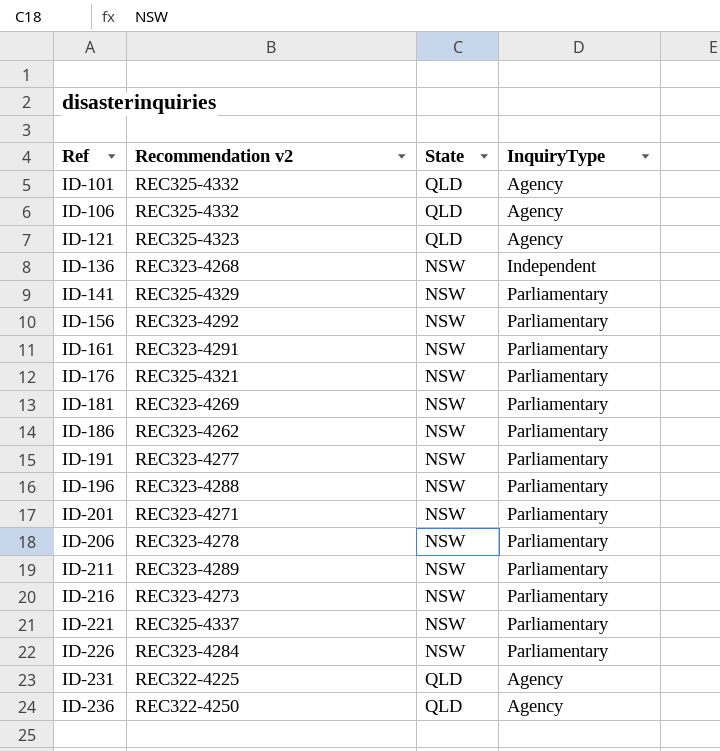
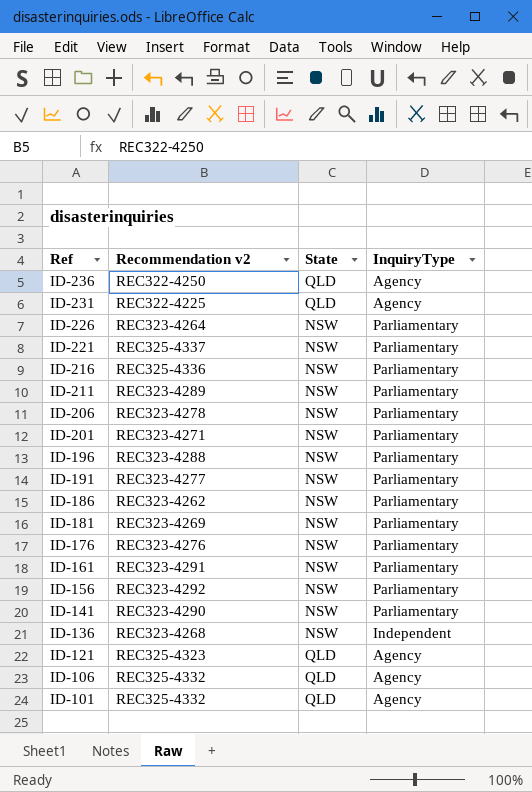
row order: Ref ascending -> Ref descending
ID-226 | Recommendation v2: REC323-4284 -> REC323-4264
ID-216 | Recommendation v2: REC323-4273 -> REC325-4336
ID-176 | Recommendation v2: REC325-4321 -> REC323-4276
ID-141 | Recommendation v2: REC325-4329 -> REC323-4290

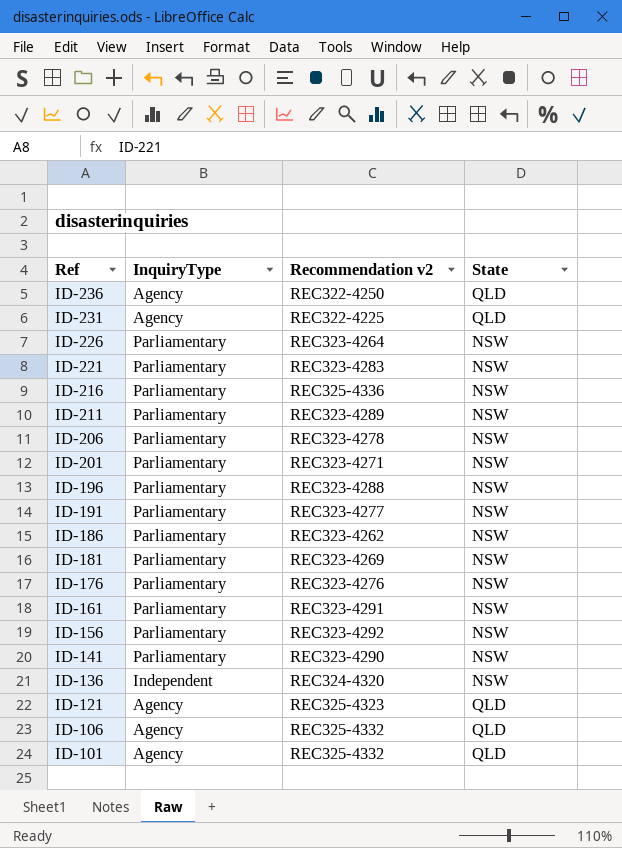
column InquiryType | position: 4 -> 2
ID-221 | Recommendation v2: REC325-4337 -> REC323-4283
ID-136 | Recommendation v2: REC323-4268 -> REC324-4320

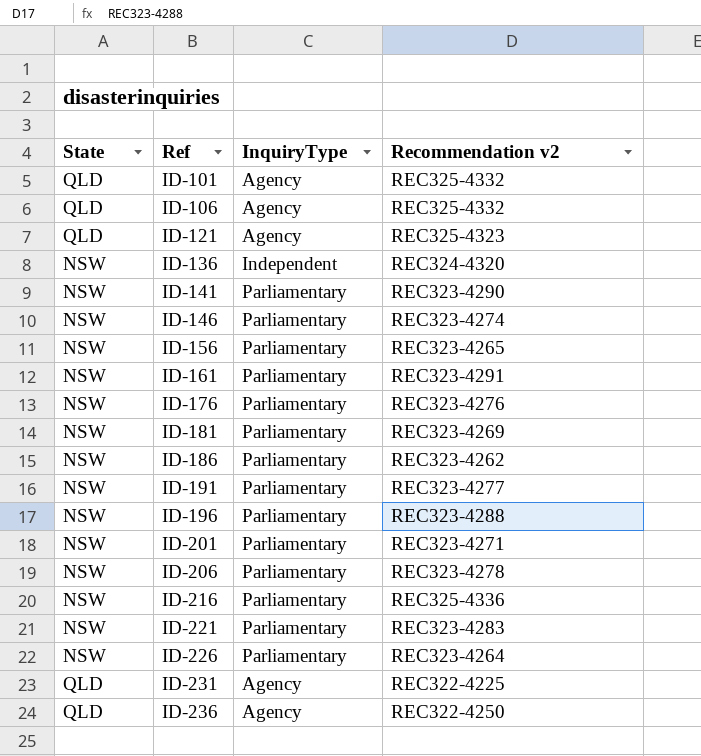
row order: Ref descending -> Ref ascending
column State | position: 4 -> 1
row ID-211: Parliamentary | REC323-4289 | NSW -> none
row ID-146: none -> NSW | Parliamentary | REC323-4274
ID-156 | Recommendation v2: REC323-4292 -> REC323-4265

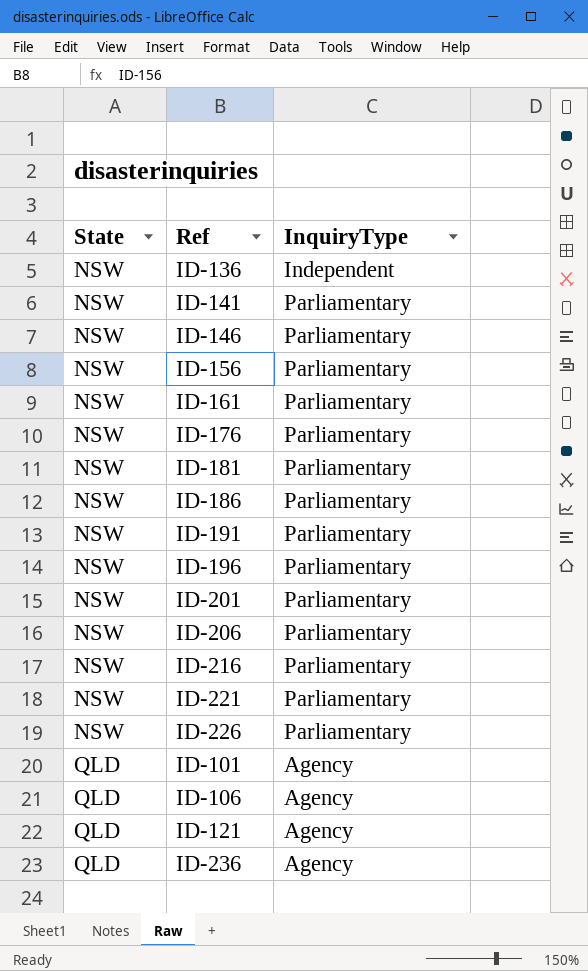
row order: Ref ascending -> State ascending
column Recommendation v2 | position: 4 -> none
row ID-231: QLD | Agency | REC322-4225 -> none

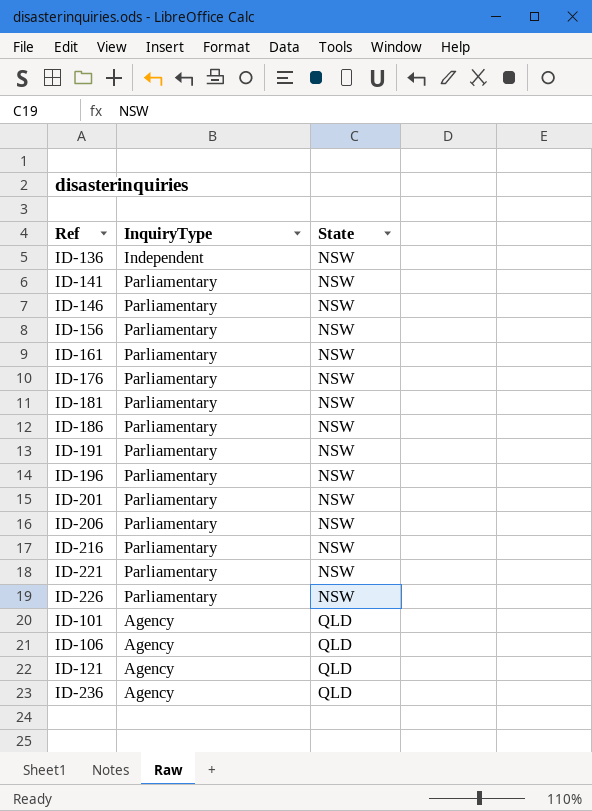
column State | position: 1 -> 3

